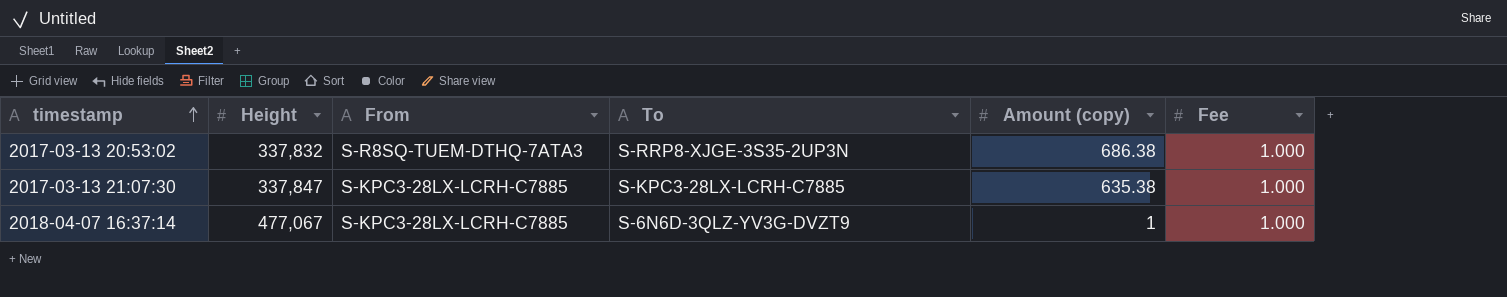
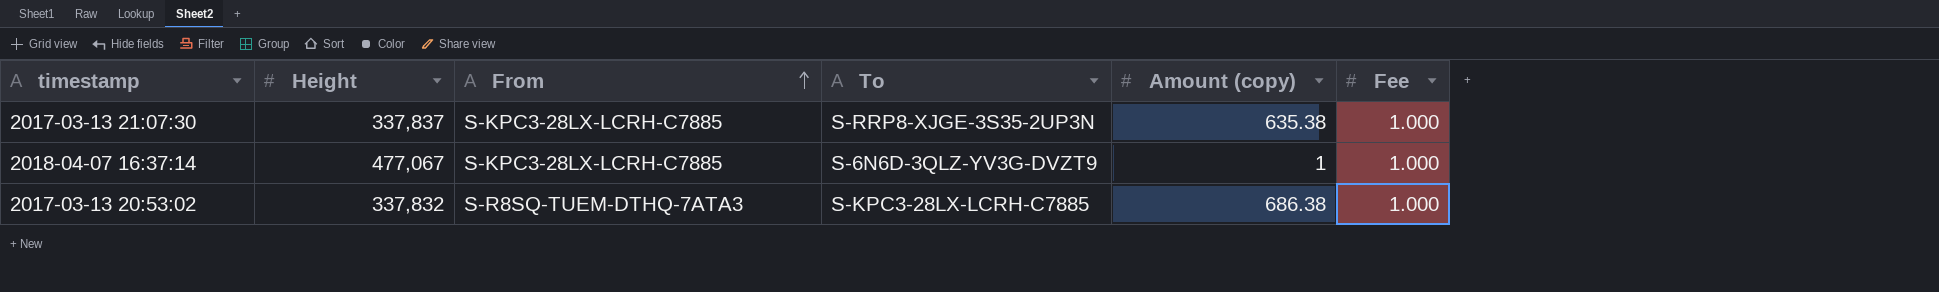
row order: timestamp ascending -> From ascending
2017-03-13 21:07:30 | Height: 337,847 -> 337,837
2017-03-13 21:07:30 | To: S-KPC3-28LX-LCRH-C7885 -> S-RRP8-XJGE-3S35-2UP3N
2017-03-13 20:53:02 | To: S-RRP8-XJGE-3S35-2UP3N -> S-KPC3-28LX-LCRH-C7885

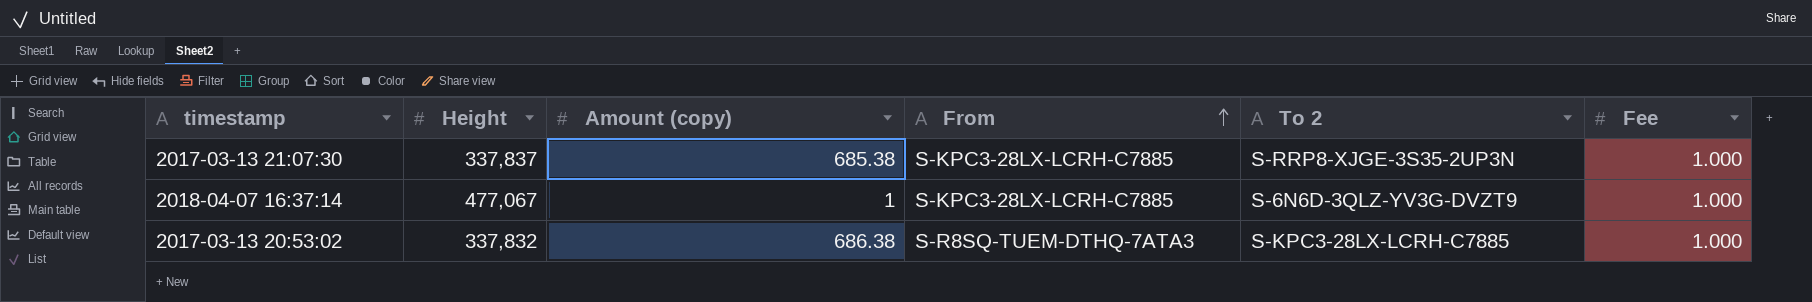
column Amount (copy) | position: 5 -> 3
column name: To -> To 2
2017-03-13 21:07:30 | Amount (copy): 635.38 -> 685.38

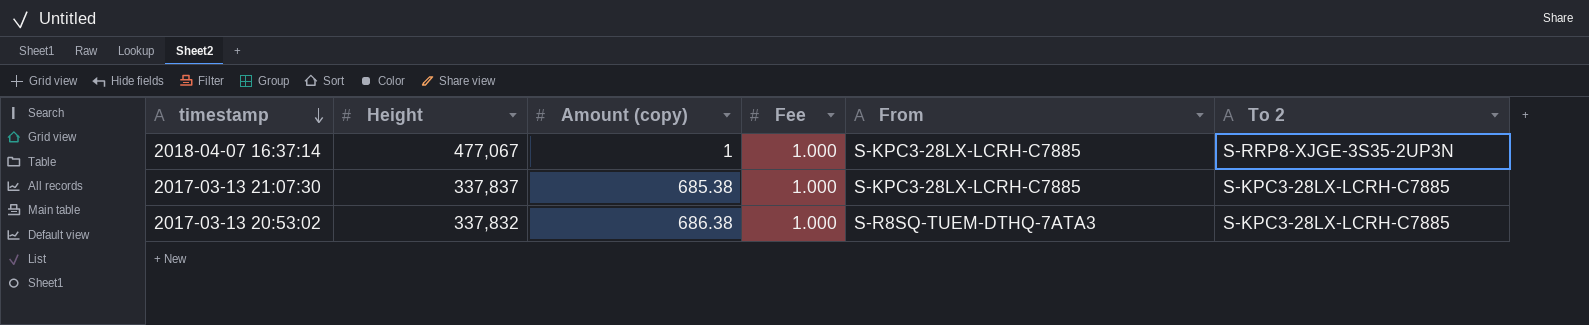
row order: From ascending -> timestamp descending
column Fee | position: 6 -> 4
2018-04-07 16:37:14 | To 2: S-6N6D-3QLZ-YV3G-DVZT9 -> S-RRP8-XJGE-3S35-2UP3N
2017-03-13 21:07:30 | To 2: S-RRP8-XJGE-3S35-2UP3N -> S-KPC3-28LX-LCRH-C7885

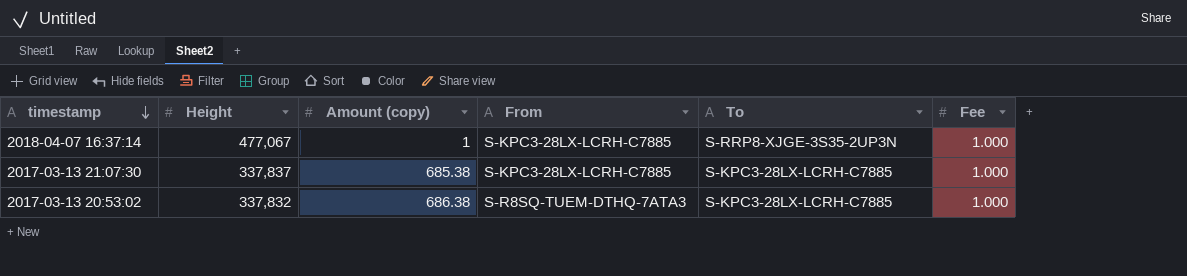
column name: To 2 -> To
column Fee | position: 4 -> 6

